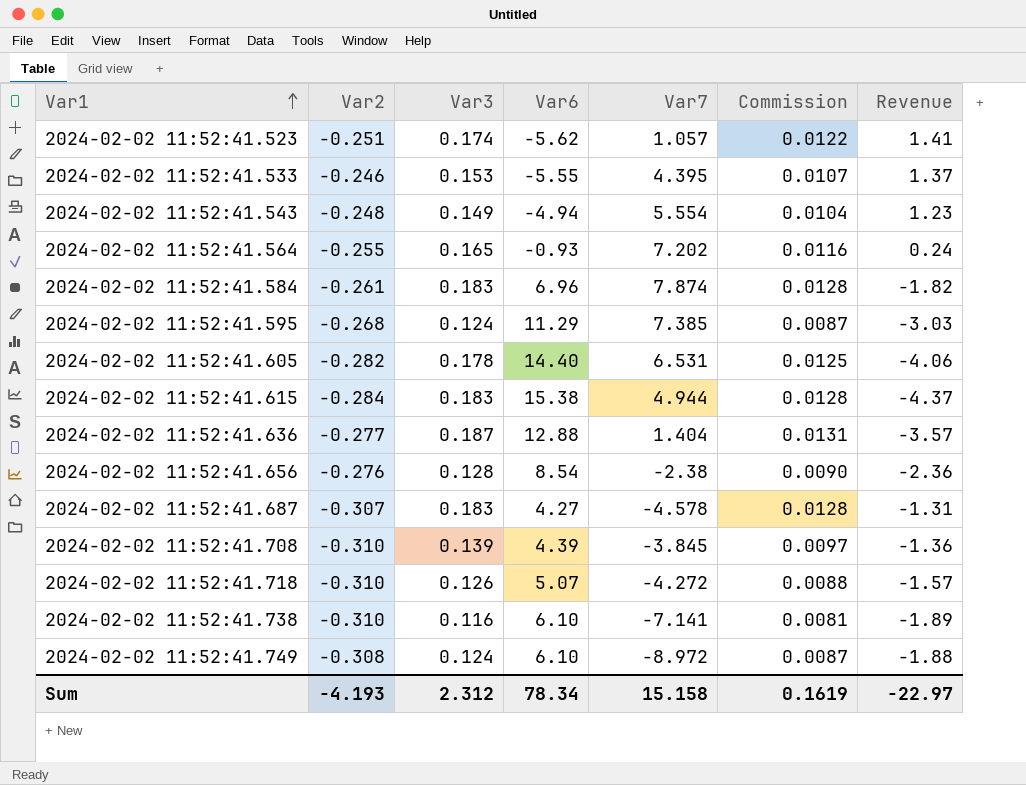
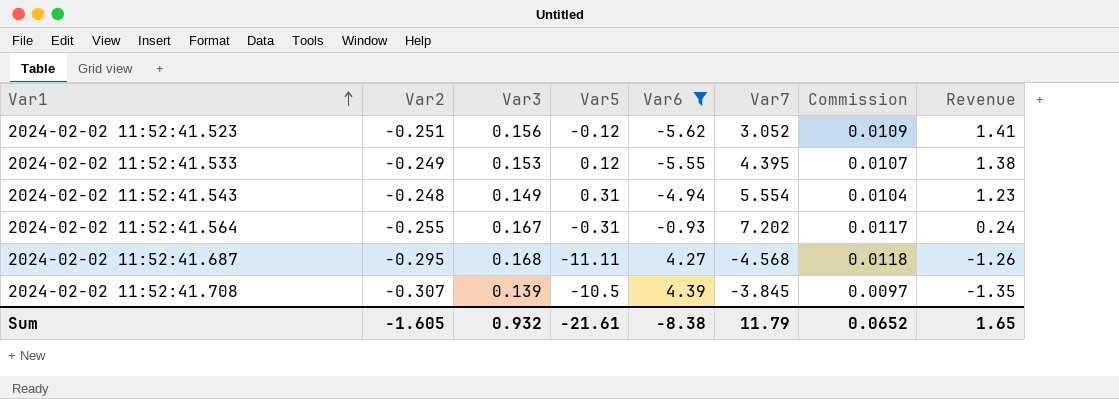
filter: none -> Var6 <= 4.39
column Var5 | position: none -> 4
2024-02-02 11:52:41.523 | Var3: 0.174 -> 0.156
2024-02-02 11:52:41.523 | Var7: 1.057 -> 3.052
2024-02-02 11:52:41.523 | Commission: 0.0122 -> 0.0109
2024-02-02 11:52:41.533 | Var2: -0.246 -> -0.249
2024-02-02 11:52:41.533 | Revenue: 1.37 -> 1.38
2024-02-02 11:52:41.564 | Var3: 0.165 -> 0.167
2024-02-02 11:52:41.564 | Commission: 0.0116 -> 0.0117
2024-02-02 11:52:41.687 | Var2: -0.307 -> -0.295
2024-02-02 11:52:41.687 | Var3: 0.183 -> 0.168
2024-02-02 11:52:41.687 | Var7: -4.578 -> -4.568
2024-02-02 11:52:41.687 | Commission: 0.0128 -> 0.0118
2024-02-02 11:52:41.687 | Revenue: -1.31 -> -1.26
2024-02-02 11:52:41.708 | Var2: -0.310 -> -0.307
2024-02-02 11:52:41.708 | Revenue: -1.36 -> -1.35
Sum | Var2: -4.193 -> -1.605
Sum | Var3: 2.312 -> 0.932
Sum | Var6: 78.34 -> -8.38
Sum | Var7: 15.158 -> 11.79
Sum | Commission: 0.1619 -> 0.0652
Sum | Revenue: -22.97 -> 1.65

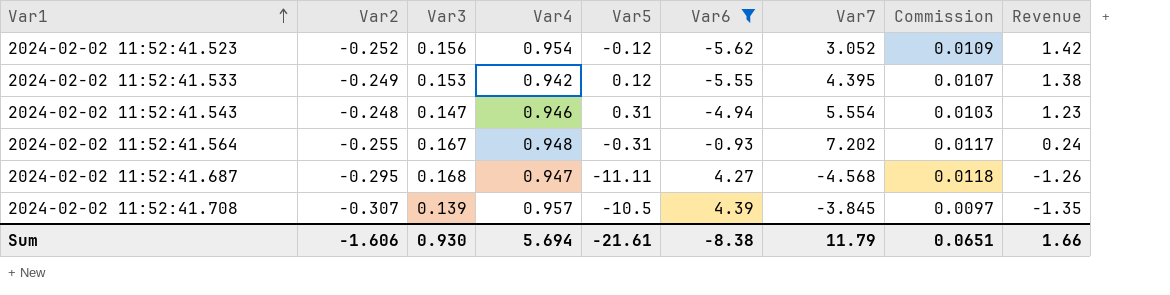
column Var4 | position: none -> 4
2024-02-02 11:52:41.523 | Var2: -0.251 -> -0.252
2024-02-02 11:52:41.523 | Revenue: 1.41 -> 1.42
2024-02-02 11:52:41.543 | Var3: 0.149 -> 0.147
2024-02-02 11:52:41.543 | Commission: 0.0104 -> 0.0103
Sum | Var2: -1.605 -> -1.606
Sum | Var3: 0.932 -> 0.930
Sum | Commission: 0.0652 -> 0.0651
Sum | Revenue: 1.65 -> 1.66

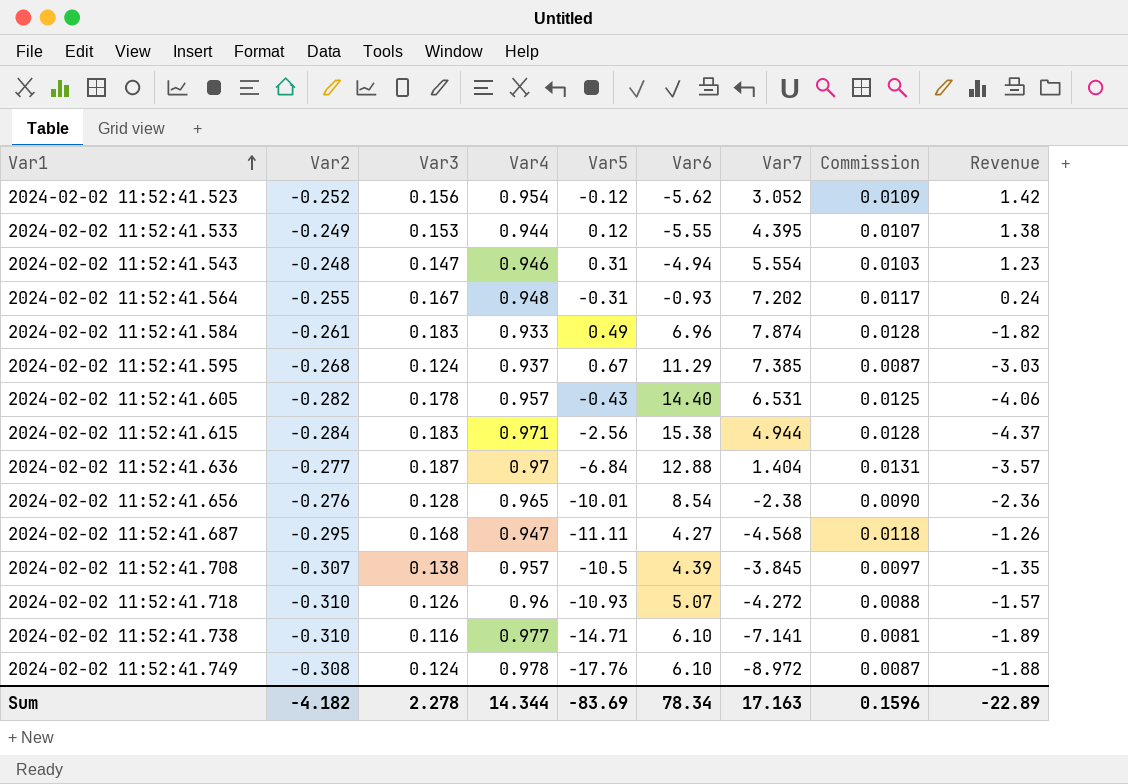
filter: Var6 <= 4.39 -> none
2024-02-02 11:52:41.533 | Var4: 0.942 -> 0.944
2024-02-02 11:52:41.708 | Var3: 0.139 -> 0.138
Sum | Var2: -1.606 -> -4.182
Sum | Var3: 0.930 -> 2.278
Sum | Var4: 5.694 -> 14.344
Sum | Var5: -21.61 -> -83.69
Sum | Var6: -8.38 -> 78.34
Sum | Var7: 11.79 -> 17.163
Sum | Commission: 0.0651 -> 0.1596
Sum | Revenue: 1.66 -> -22.89

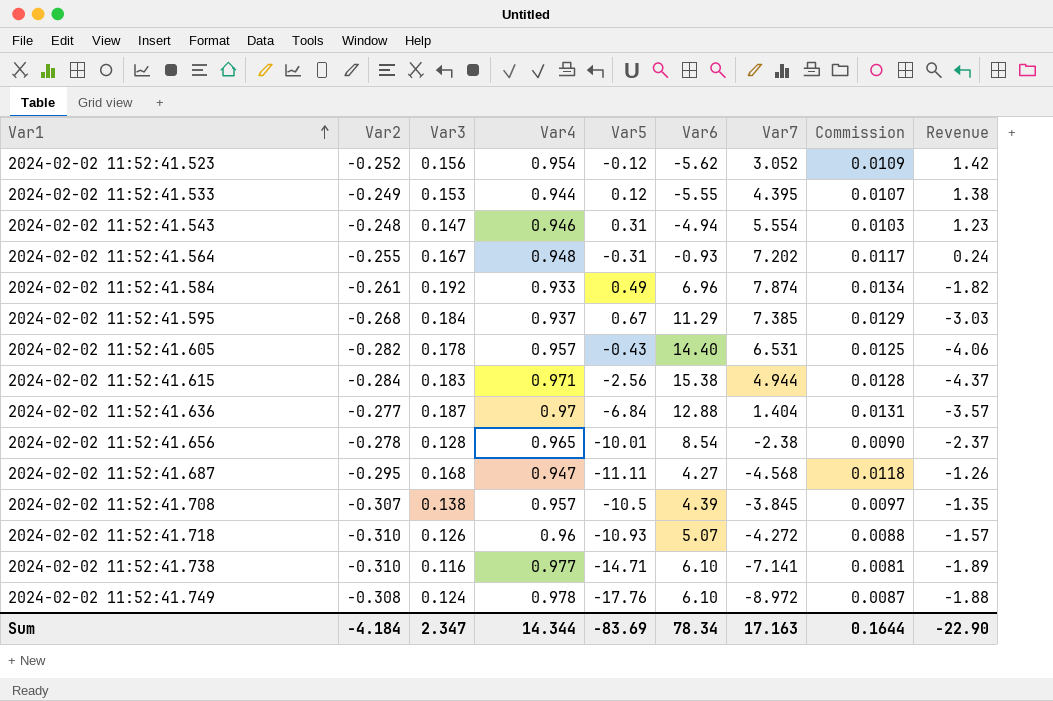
2024-02-02 11:52:41.584 | Var3: 0.183 -> 0.192
2024-02-02 11:52:41.584 | Commission: 0.0128 -> 0.0134
2024-02-02 11:52:41.595 | Var3: 0.124 -> 0.184
2024-02-02 11:52:41.595 | Commission: 0.0087 -> 0.0129
2024-02-02 11:52:41.656 | Var2: -0.276 -> -0.278
2024-02-02 11:52:41.656 | Revenue: -2.36 -> -2.37
Sum | Var2: -4.182 -> -4.184
Sum | Var3: 2.278 -> 2.347
Sum | Commission: 0.1596 -> 0.1644
Sum | Revenue: -22.89 -> -22.90

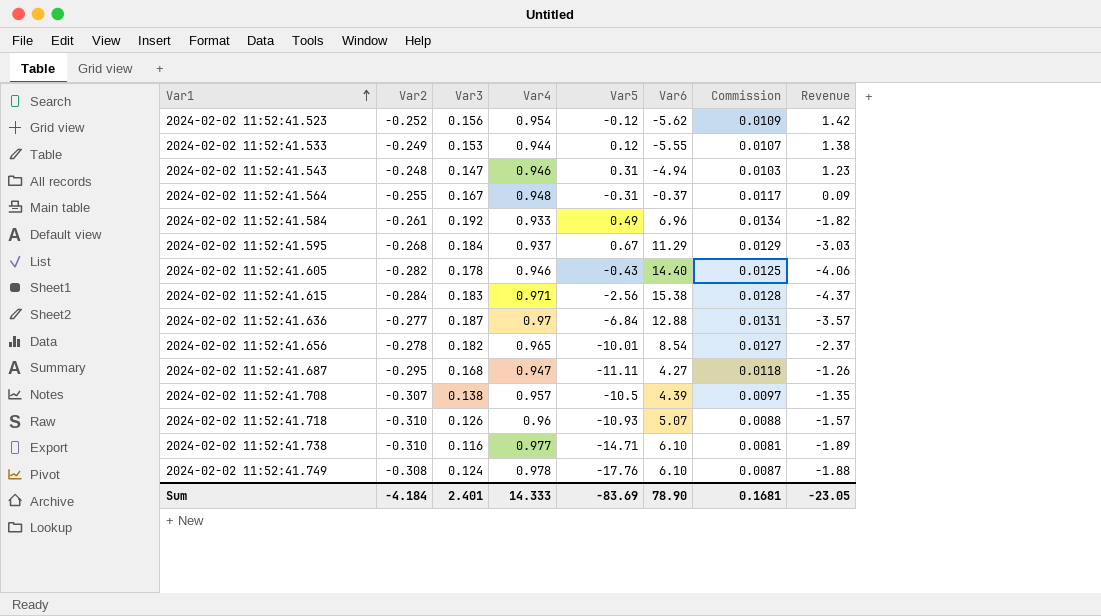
column Var7 | position: 7 -> none
2024-02-02 11:52:41.564 | Var6: -0.93 -> -0.37
2024-02-02 11:52:41.564 | Revenue: 0.24 -> 0.09
2024-02-02 11:52:41.605 | Var4: 0.957 -> 0.946
2024-02-02 11:52:41.656 | Var3: 0.128 -> 0.182
2024-02-02 11:52:41.656 | Commission: 0.0090 -> 0.0127
Sum | Var3: 2.347 -> 2.401
Sum | Var4: 14.344 -> 14.333
Sum | Var6: 78.34 -> 78.90
Sum | Commission: 0.1644 -> 0.1681
Sum | Revenue: -22.90 -> -23.05

